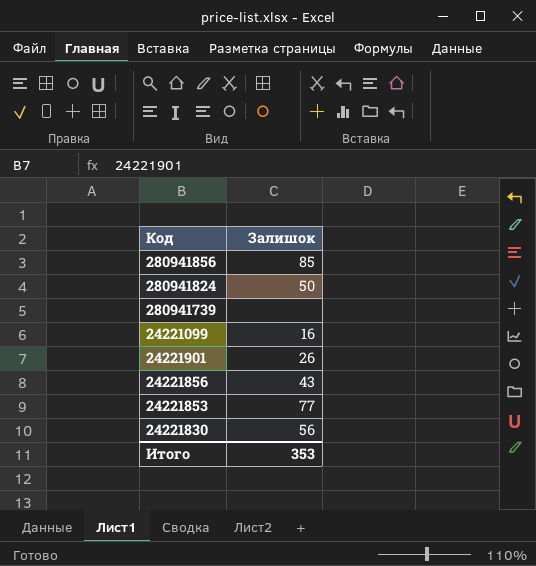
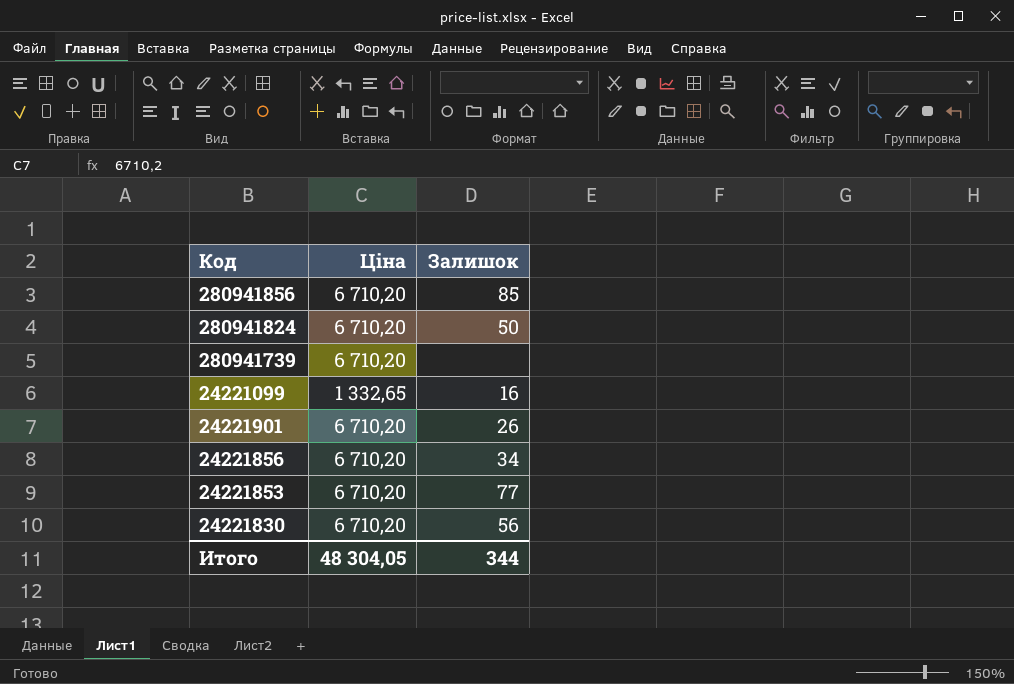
column Ціна | position: none -> 2
24221856 | Залишок: 43 -> 34
Итого | Залишок: 353 -> 344

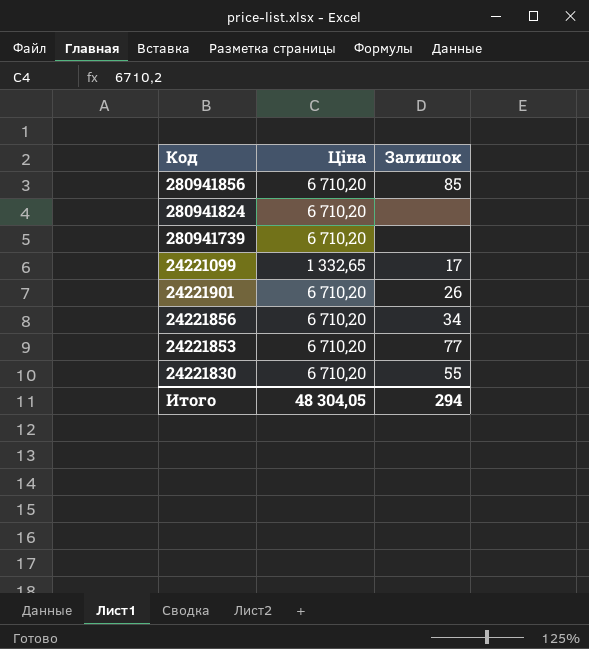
280941824 | Залишок: 50 -> none
24221099 | Залишок: 16 -> 17
24221830 | Залишок: 56 -> 55
Итого | Залишок: 344 -> 294

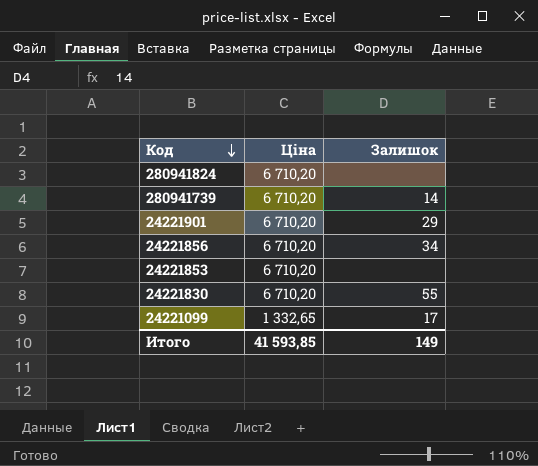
row order: none -> Код descending
row 280941856: 6 710,20 | 85 -> none
280941739 | Залишок: none -> 14
24221901 | Залишок: 26 -> 29
24221853 | Залишок: 77 -> none
Итого | Ціна: 48 304,05 -> 41 593,85
Итого | Залишок: 294 -> 149

